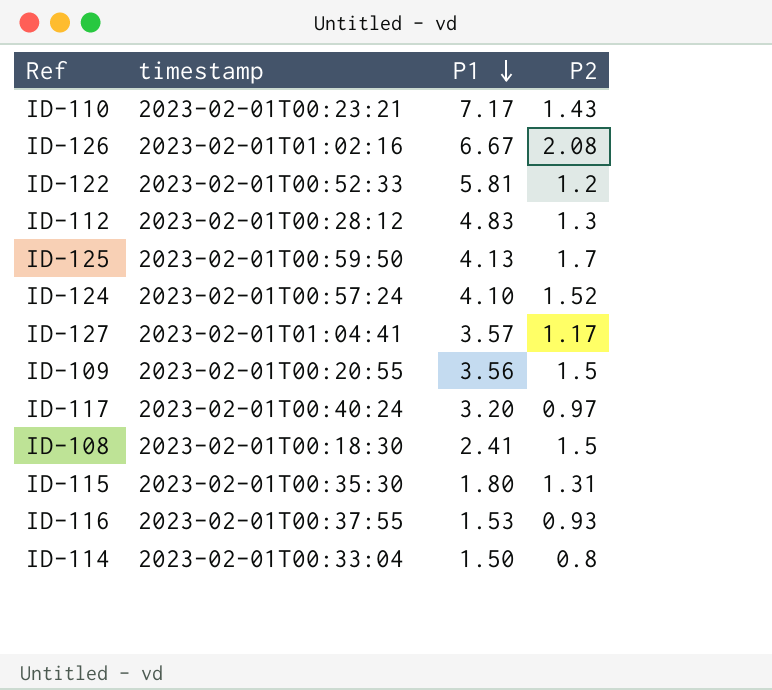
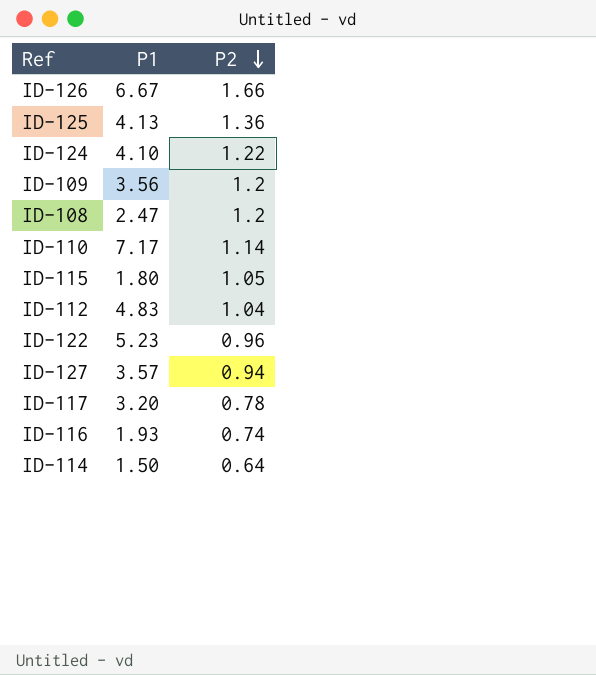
row order: P1 descending -> P2 descending
column timestamp | position: 2 -> none
ID-126 | P2: 2.08 -> 1.66
ID-125 | P2: 1.7 -> 1.36
ID-124 | P2: 1.52 -> 1.22
ID-109 | P2: 1.5 -> 1.2
ID-108 | P1: 2.41 -> 2.47
ID-108 | P2: 1.5 -> 1.2
ID-110 | P2: 1.43 -> 1.14
ID-115 | P2: 1.31 -> 1.05
ID-112 | P2: 1.3 -> 1.04
ID-122 | P1: 5.81 -> 5.23
ID-122 | P2: 1.2 -> 0.96
ID-127 | P2: 1.17 -> 0.94
ID-117 | P2: 0.97 -> 0.78
ID-116 | P1: 1.53 -> 1.93
ID-116 | P2: 0.93 -> 0.74
ID-114 | P2: 0.8 -> 0.64

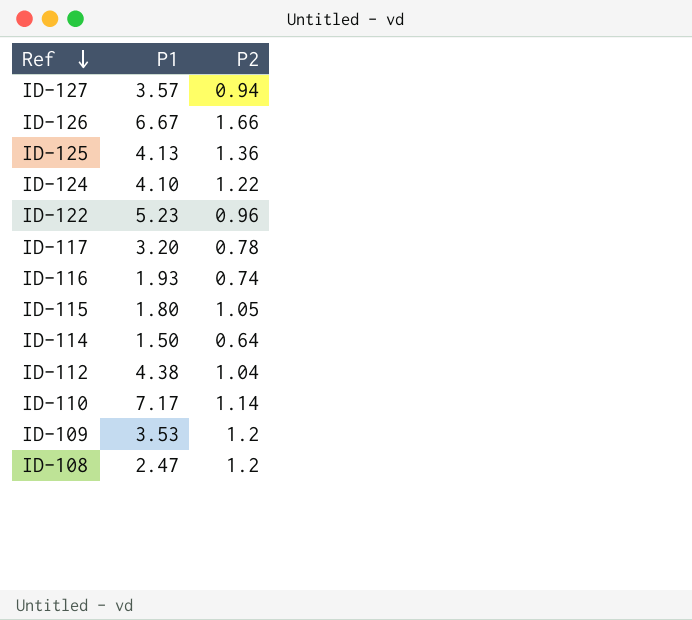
row order: P2 descending -> Ref descending
ID-112 | P1: 4.83 -> 4.38
ID-109 | P1: 3.56 -> 3.53

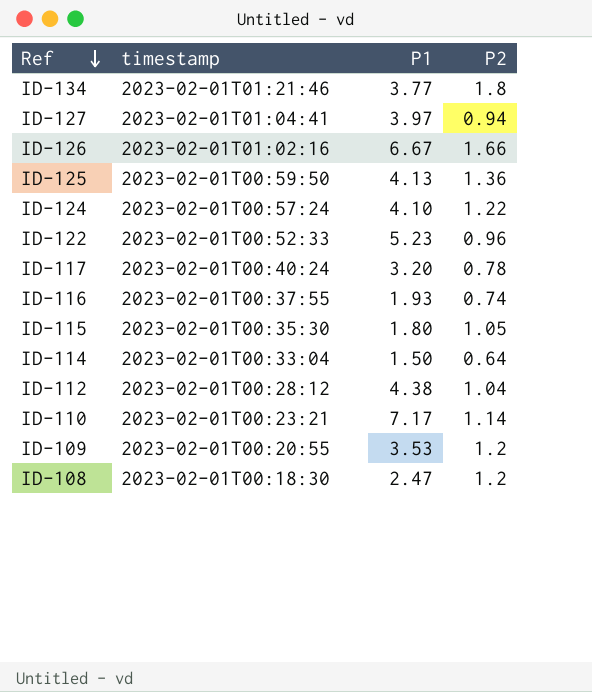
column timestamp | position: none -> 2
row ID-134: none -> 2023-02-01T01:21:46 | 3.77 | 1.8
ID-127 | P1: 3.57 -> 3.97

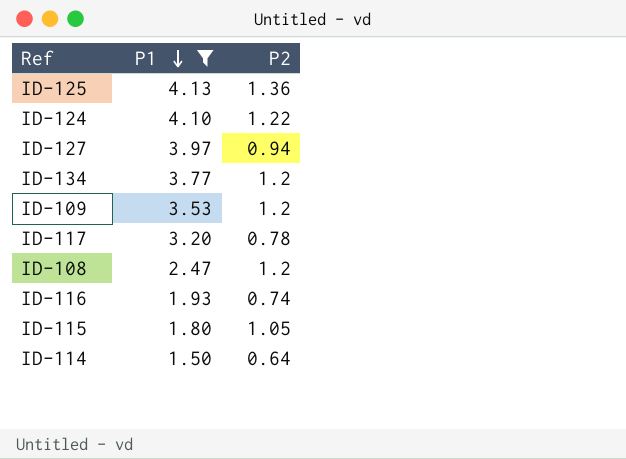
filter: none -> P1 <= 4.13
row order: Ref descending -> P1 descending
column timestamp | position: 2 -> none
ID-134 | P2: 1.8 -> 1.2

